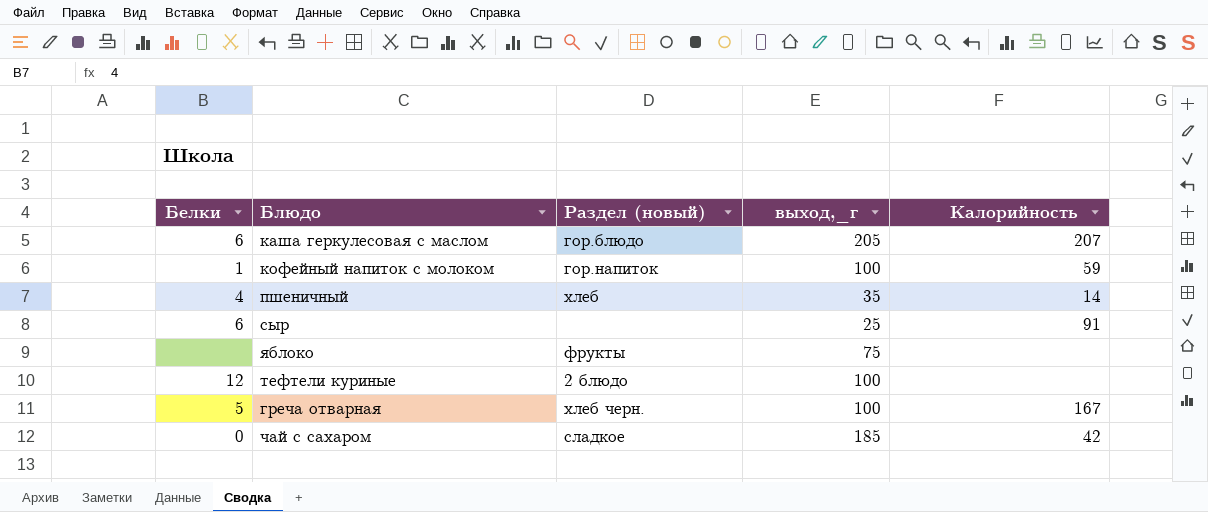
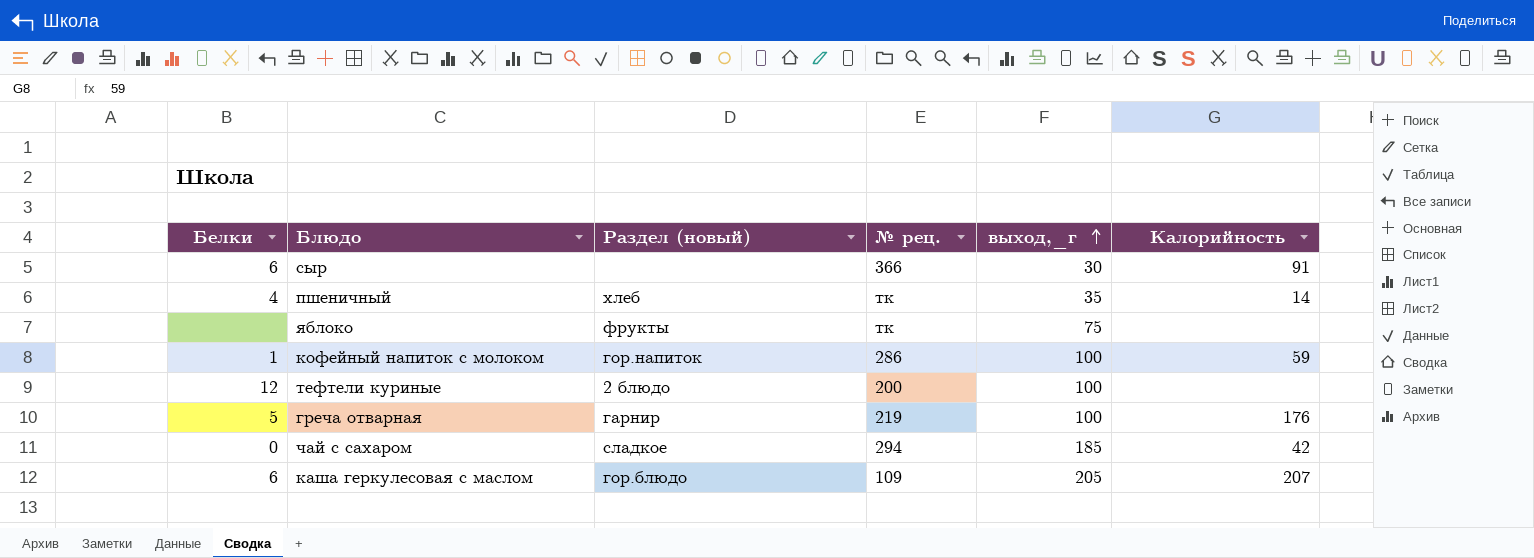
row order: none -> выход,_г ascending
column № рец. | position: none -> 4
сыр | выход,_г: 25 -> 30
греча отварная | Раздел (новый): хлеб черн. -> гарнир
греча отварная | Калорийность: 167 -> 176

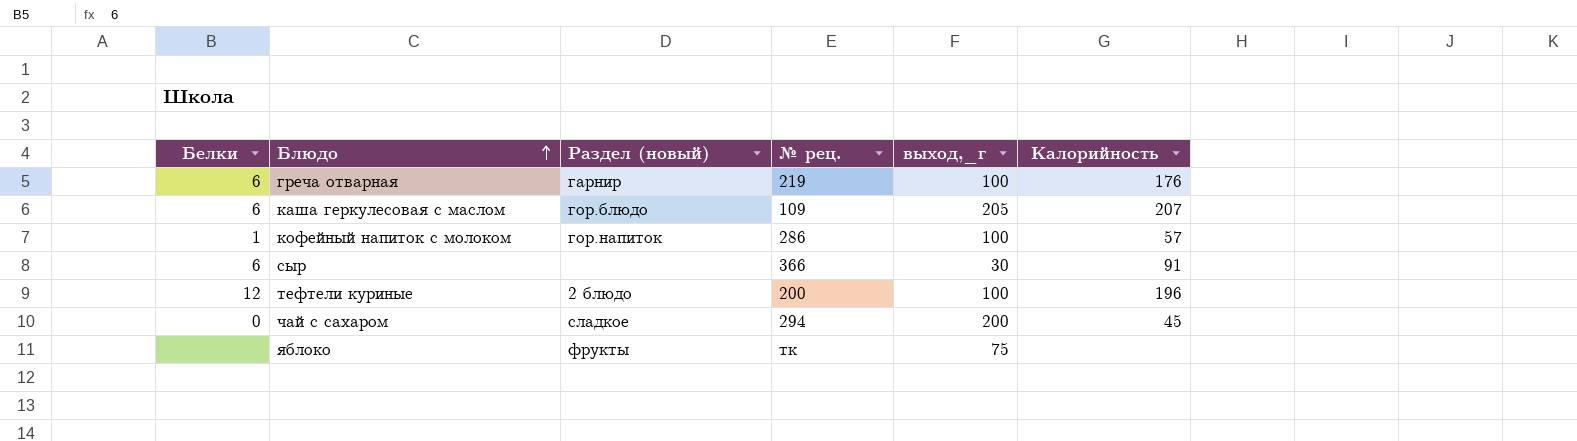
row order: выход,_г ascending -> Блюдо ascending
row пшеничный: 4 | хлеб | тк | 35 | 14 -> none
греча отварная | Белки: 5 -> 6
кофейный напиток с молоком | Калорийность: 59 -> 57
тефтели куриные | Калорийность: none -> 196
чай с сахаром | выход,_г: 185 -> 200
чай с сахаром | Калорийность: 42 -> 45

